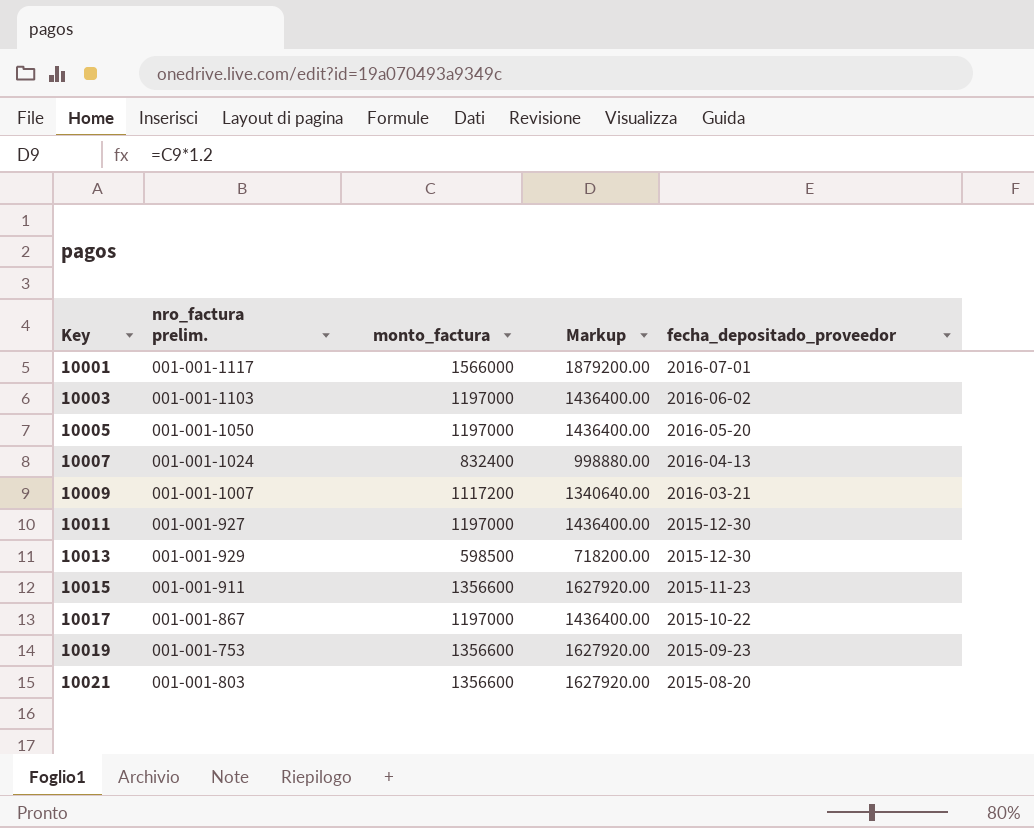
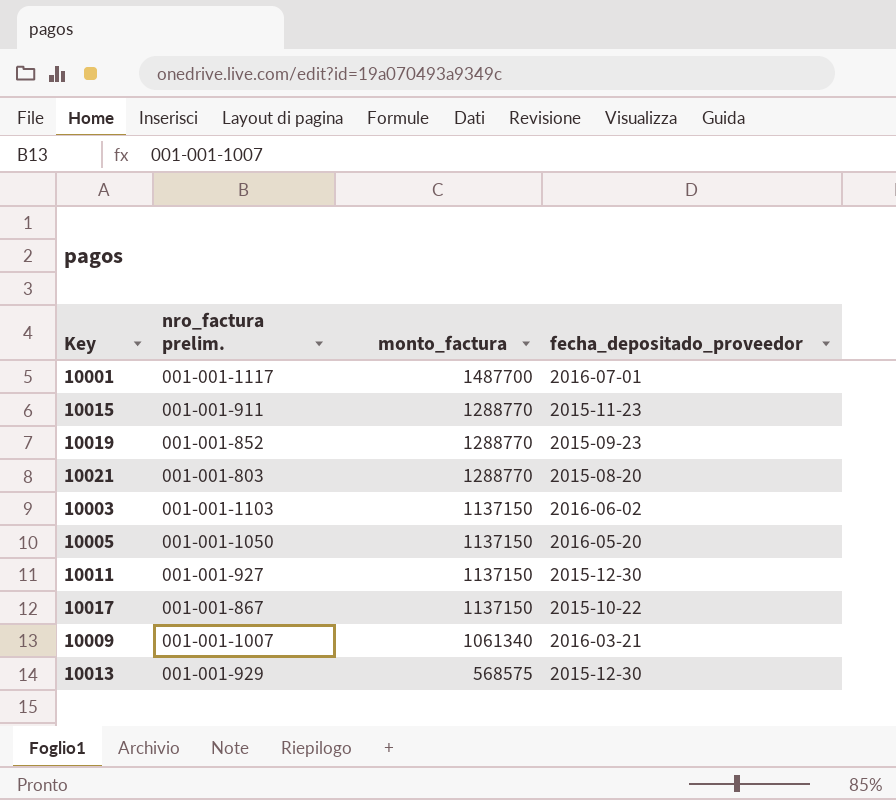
row order: Key ascending -> monto_factura descending
column Markup | formula: [monto_factura] * 1.2 -> none
row 10007: 001-001-1024 | 832400 | 998880.00 | 2016-04-13 -> none
10001 | monto_factura: 1566000 -> 1487700
10015 | monto_factura: 1356600 -> 1288770
10019 | nro_factura prelim.: 001-001-753 -> 001-001-852
10019 | monto_factura: 1356600 -> 1288770
10021 | monto_factura: 1356600 -> 1288770
10003 | monto_factura: 1197000 -> 1137150
10005 | monto_factura: 1197000 -> 1137150
10011 | monto_factura: 1197000 -> 1137150
10017 | monto_factura: 1197000 -> 1137150
10009 | monto_factura: 1117200 -> 1061340
10013 | monto_factura: 598500 -> 568575

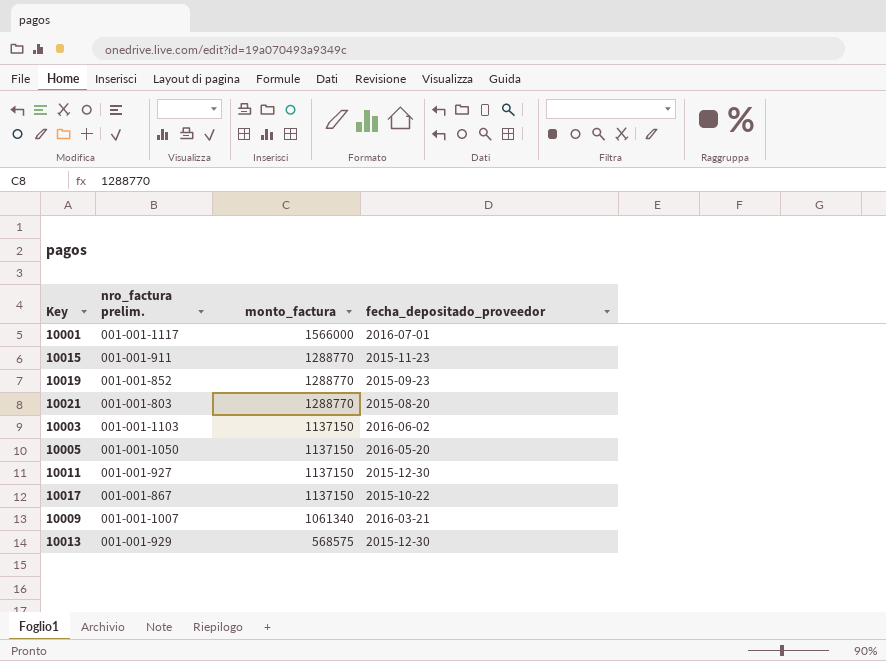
10001 | monto_factura: 1487700 -> 1566000

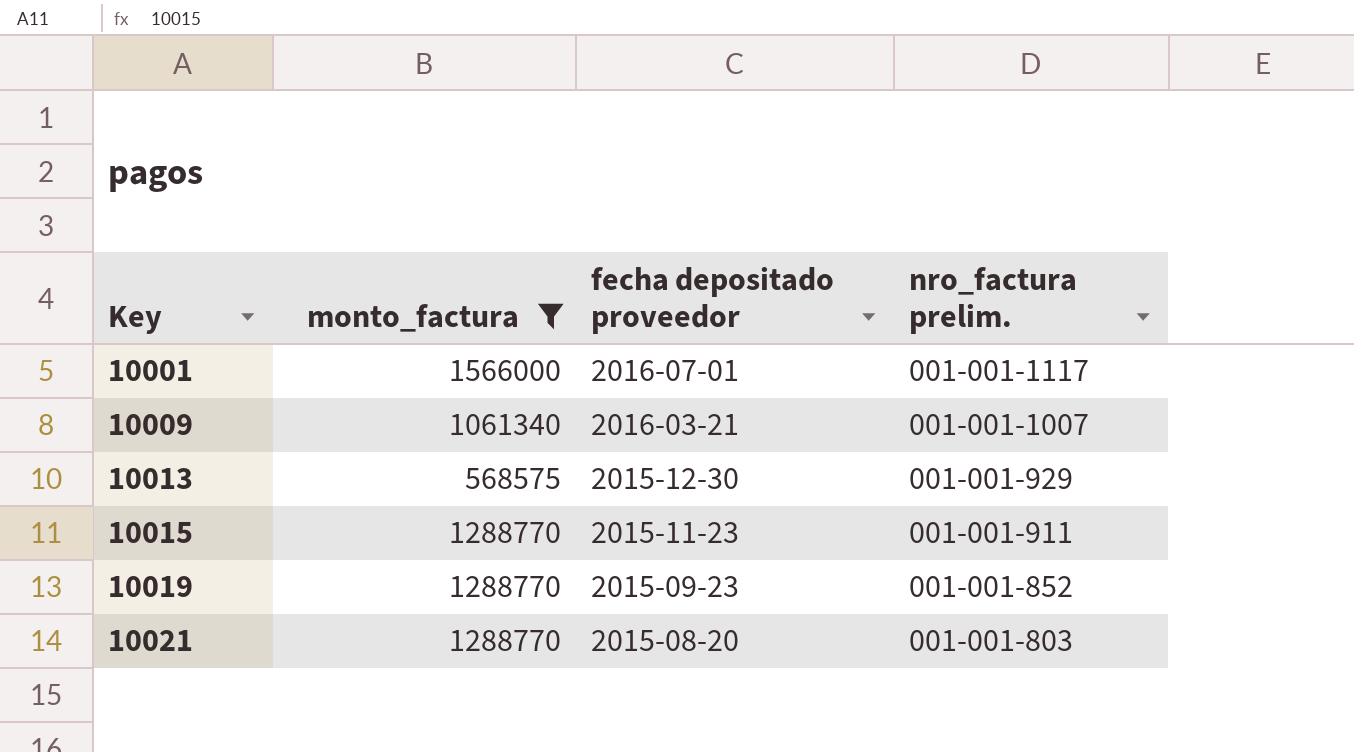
filter: none -> monto_factura != 1137150
row order: monto_factura descending -> Key ascending
column name: fecha_depositado_proveedor -> fecha depositado proveedor
column nro_factura prelim. | position: 2 -> 4

